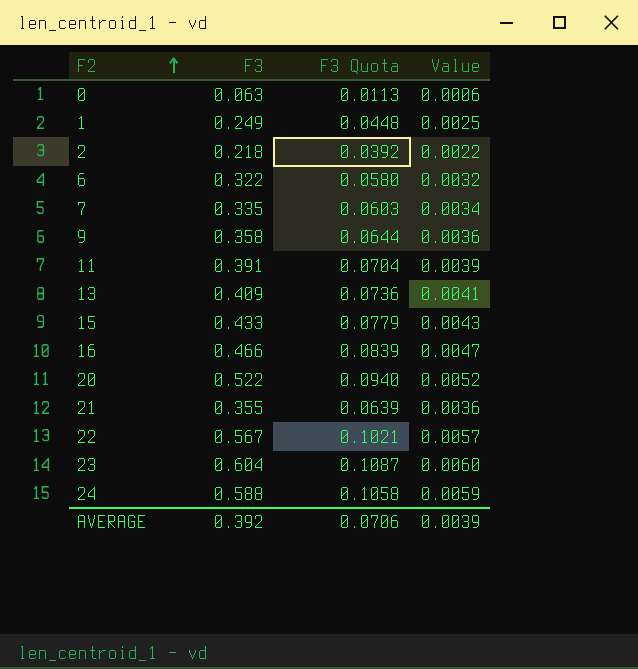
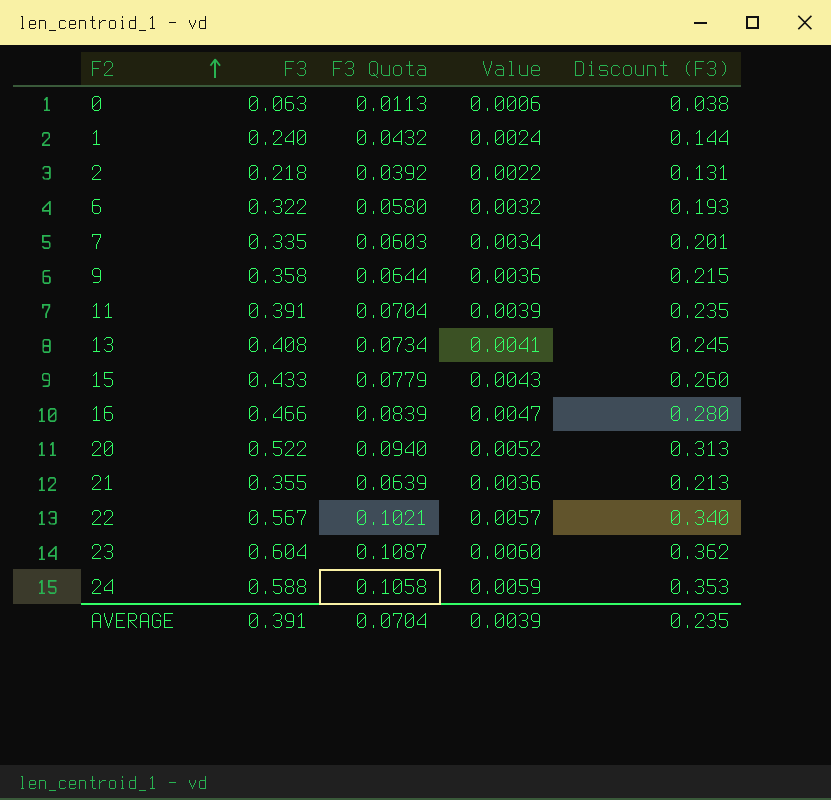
column Discount (F3) | formula: none -> [F3] * 0.6
1 | F3: 0.249 -> 0.240
1 | F3 Quota: 0.0448 -> 0.0432
1 | Value: 0.0025 -> 0.0024
13 | F3: 0.409 -> 0.408
13 | F3 Quota: 0.0736 -> 0.0734
AVERAGE | F3: 0.392 -> 0.391
AVERAGE | F3 Quota: 0.0706 -> 0.0704

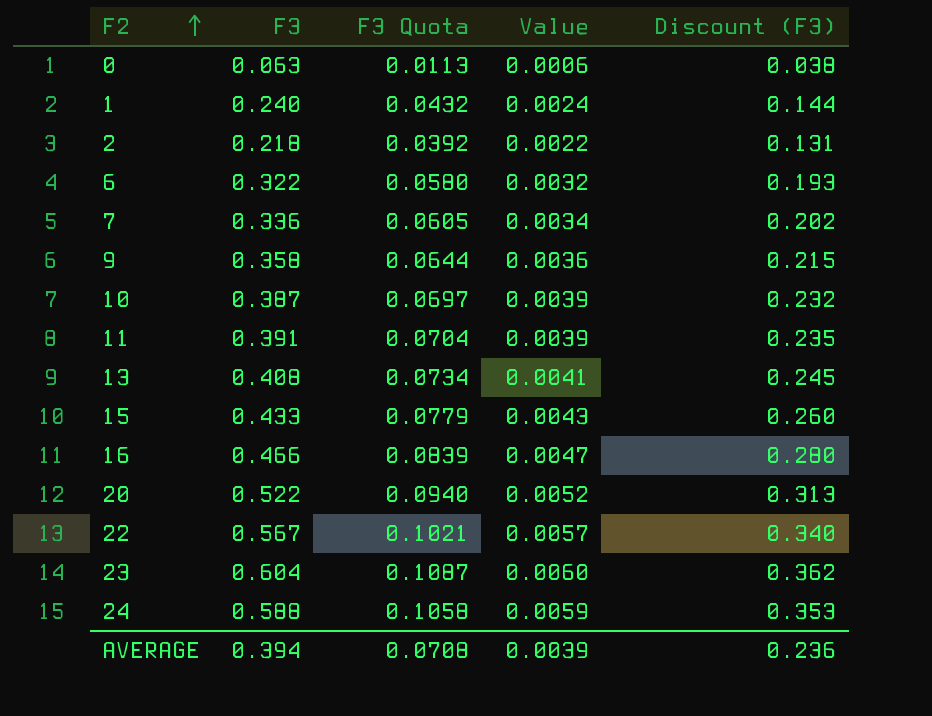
row 21: 0.355 | 0.0639 | 0.0036 | 0.213 -> none
7 | F3: 0.335 -> 0.336
7 | F3 Quota: 0.0603 -> 0.0605
7 | Discount (F3): 0.201 -> 0.202
row 10: none -> 0.387 | 0.0697 | 0.0039 | 0.232
AVERAGE | F3: 0.391 -> 0.394
AVERAGE | F3 Quota: 0.0704 -> 0.0708
AVERAGE | Discount (F3): 0.235 -> 0.236

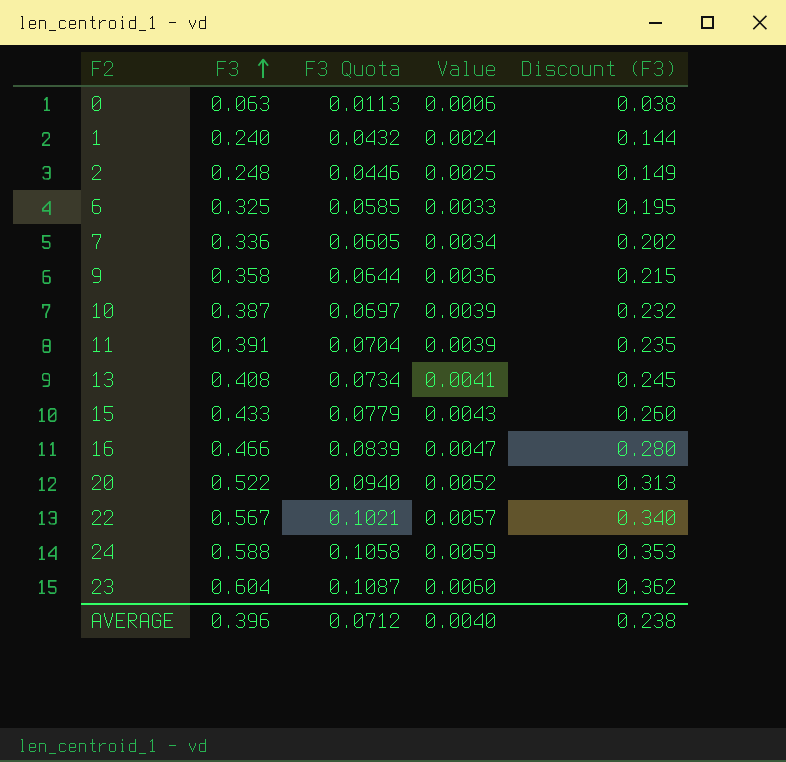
row order: F2 ascending -> F3 ascending
2 | F3: 0.218 -> 0.248
2 | F3 Quota: 0.0392 -> 0.0446
2 | Value: 0.0022 -> 0.0025
2 | Discount (F3): 0.131 -> 0.149
6 | F3: 0.322 -> 0.325
6 | F3 Quota: 0.0580 -> 0.0585
6 | Value: 0.0032 -> 0.0033
6 | Discount (F3): 0.193 -> 0.195
AVERAGE | F3: 0.394 -> 0.396
AVERAGE | F3 Quota: 0.0708 -> 0.0712
AVERAGE | Value: 0.0039 -> 0.0040
AVERAGE | Discount (F3): 0.236 -> 0.238

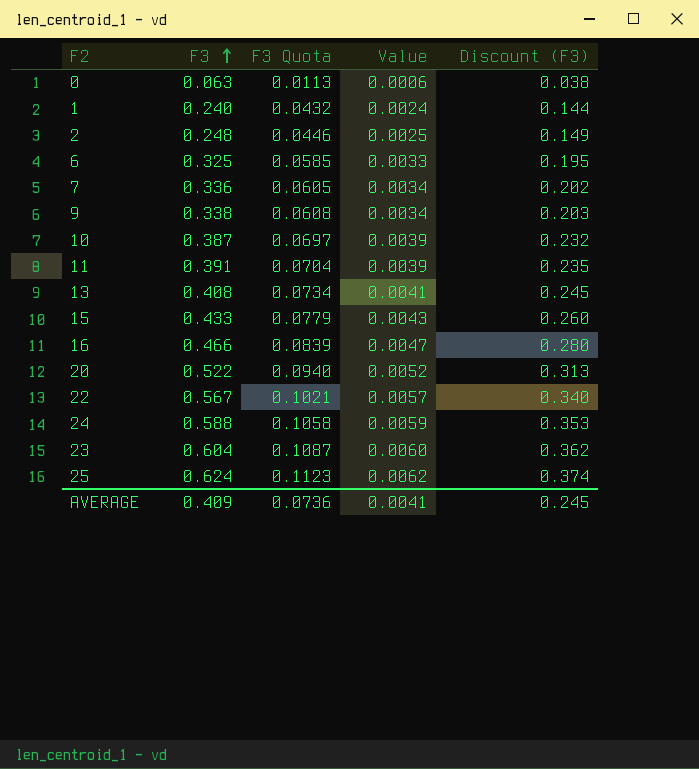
9 | F3: 0.358 -> 0.338
9 | F3 Quota: 0.0644 -> 0.0608
9 | Value: 0.0036 -> 0.0034
9 | Discount (F3): 0.215 -> 0.203
row 25: none -> 0.624 | 0.1123 | 0.0062 | 0.374
AVERAGE | F3: 0.396 -> 0.409
AVERAGE | F3 Quota: 0.0712 -> 0.0736
AVERAGE | Value: 0.0040 -> 0.0041
AVERAGE | Discount (F3): 0.238 -> 0.245

